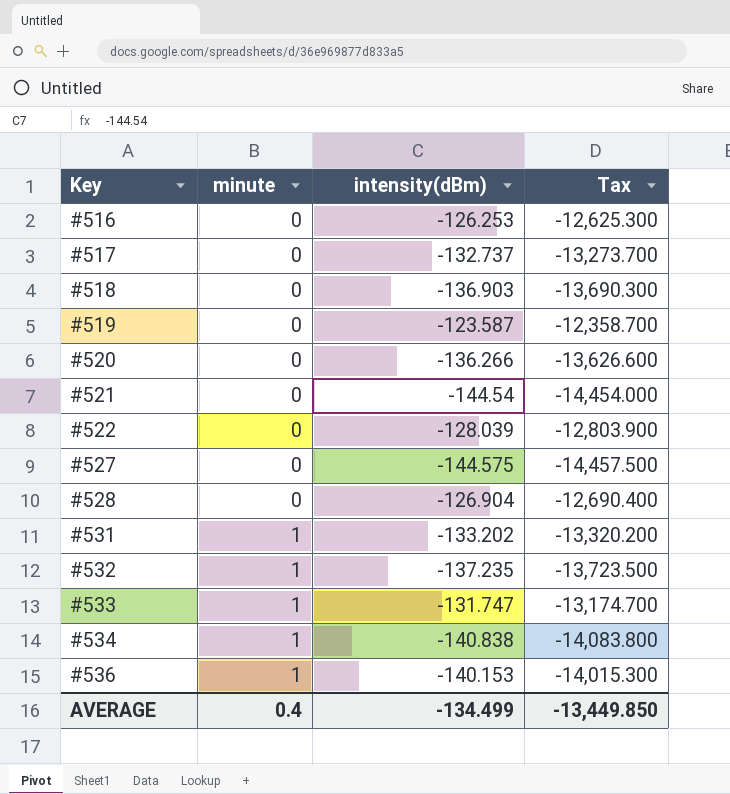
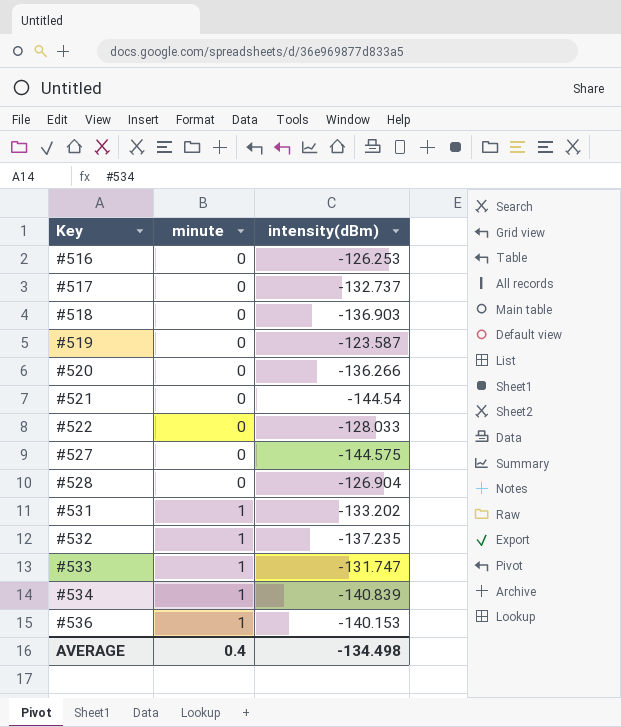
column Tax | formula: [intensity(dBm)] * 100 -> none
#522 | intensity(dBm): -128.039 -> -128.033
#534 | intensity(dBm): -140.838 -> -140.839
AVERAGE | intensity(dBm): -134.499 -> -134.498

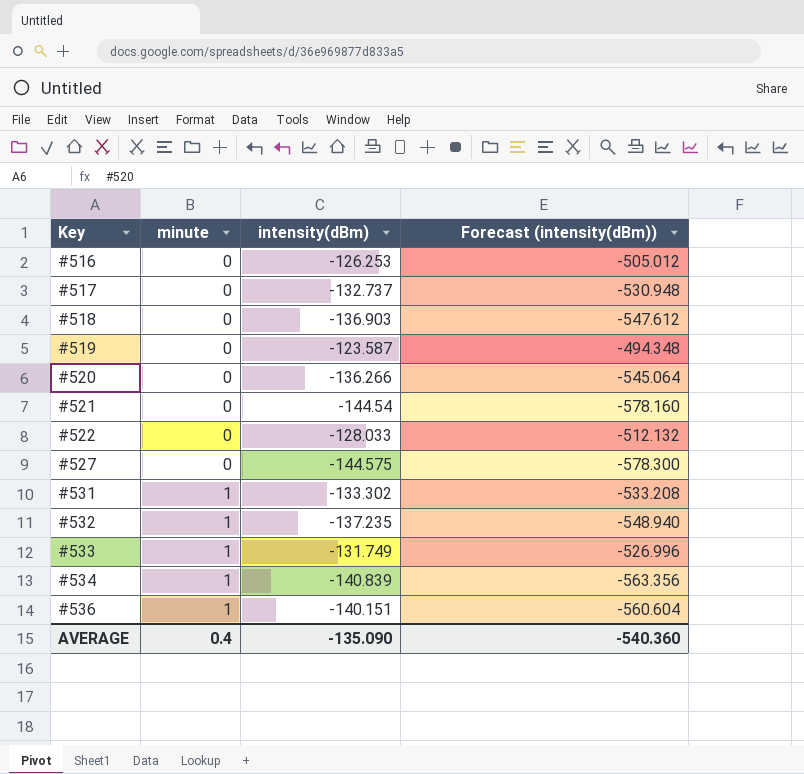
column Forecast (intensity(dBm)) | formula: none -> [intensity(dBm)] * 4
row #528: 0 | -126.904 -> none
#531 | intensity(dBm): -133.202 -> -133.302
#533 | intensity(dBm): -131.747 -> -131.749
#536 | intensity(dBm): -140.153 -> -140.151
AVERAGE | intensity(dBm): -134.498 -> -135.090

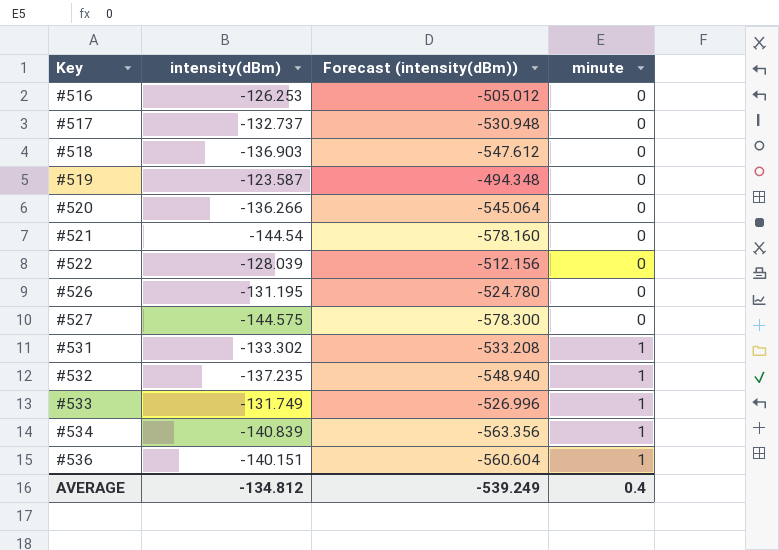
column minute | position: 2 -> 4
#522 | intensity(dBm): -128.033 -> -128.039
#522 | Forecast (intensity(dBm)): -512.132 -> -512.156
row #526: none -> -131.195 | -524.780 | 0
AVERAGE | intensity(dBm): -135.090 -> -134.812
AVERAGE | Forecast (intensity(dBm)): -540.360 -> -539.249

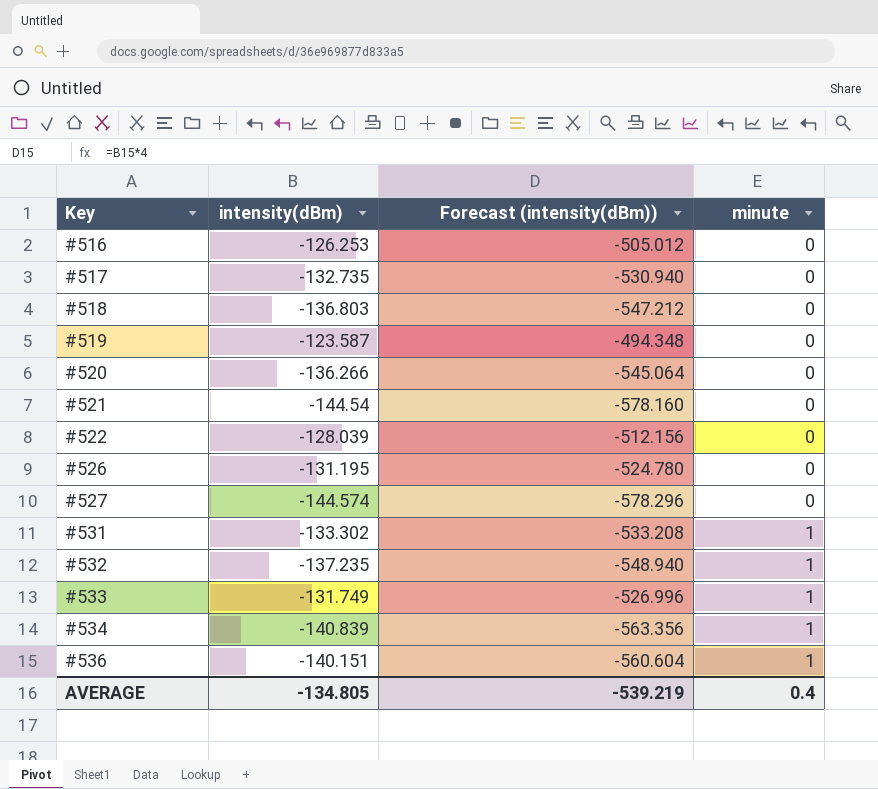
#517 | intensity(dBm): -132.737 -> -132.735
#517 | Forecast (intensity(dBm)): -530.948 -> -530.940
#518 | intensity(dBm): -136.903 -> -136.803
#518 | Forecast (intensity(dBm)): -547.612 -> -547.212
#527 | intensity(dBm): -144.575 -> -144.574
#527 | Forecast (intensity(dBm)): -578.300 -> -578.296
AVERAGE | intensity(dBm): -134.812 -> -134.805
AVERAGE | Forecast (intensity(dBm)): -539.249 -> -539.219

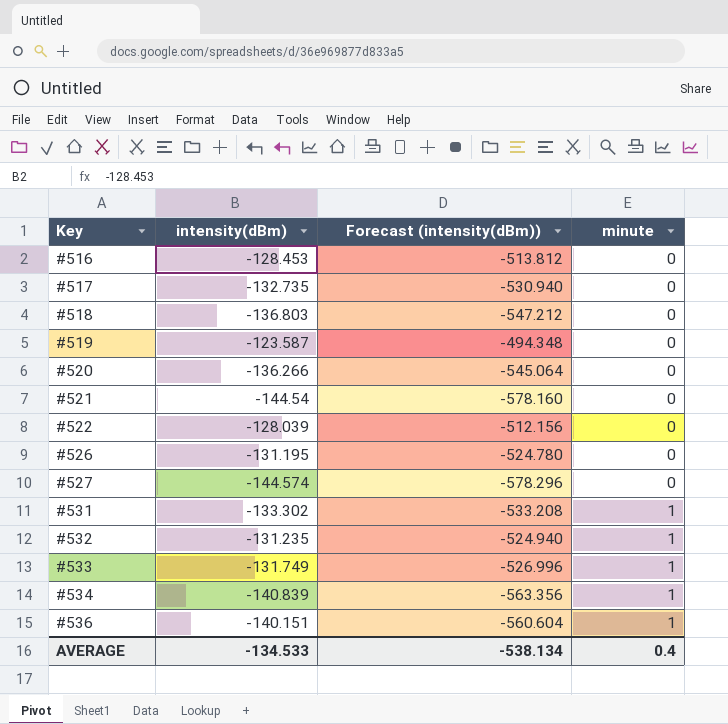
#516 | intensity(dBm): -126.253 -> -128.453
#516 | Forecast (intensity(dBm)): -505.012 -> -513.812
#532 | intensity(dBm): -137.235 -> -131.235
#532 | Forecast (intensity(dBm)): -548.940 -> -524.940
AVERAGE | intensity(dBm): -134.805 -> -134.533
AVERAGE | Forecast (intensity(dBm)): -539.219 -> -538.134

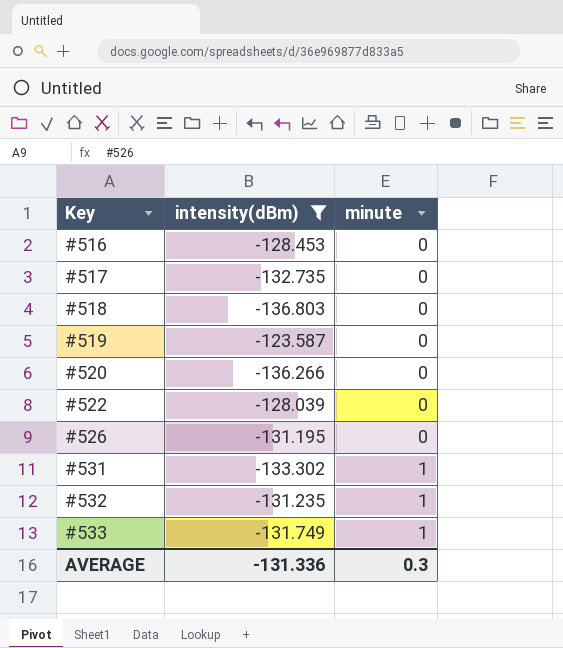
filter: none -> intensity(dBm) >= -136.803
column Forecast (intensity(dBm)) | formula: [intensity(dBm)] * 4 -> none
AVERAGE | intensity(dBm): -134.533 -> -131.336
AVERAGE | minute: 0.4 -> 0.3

